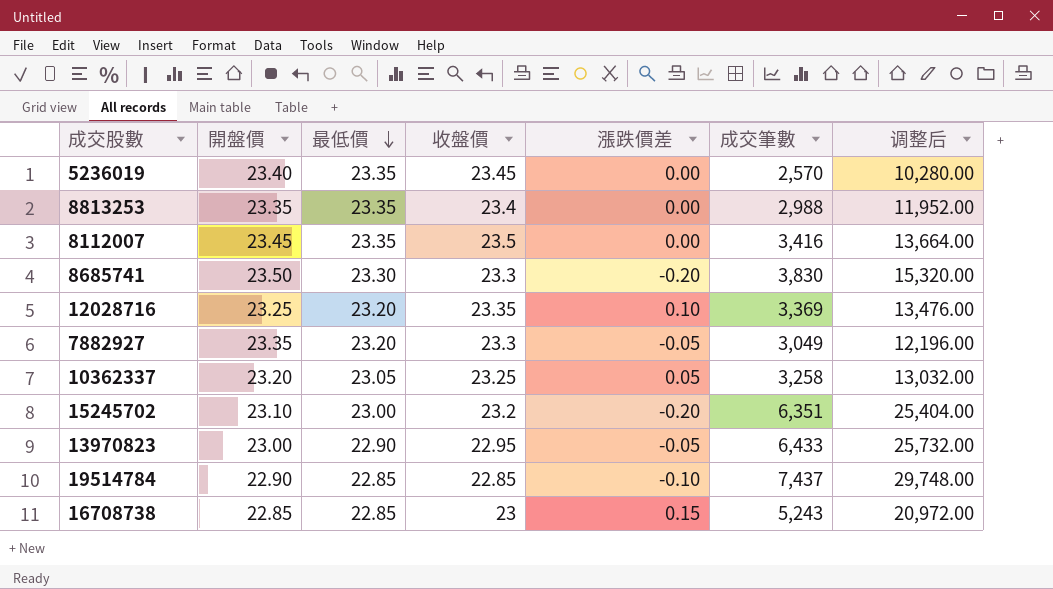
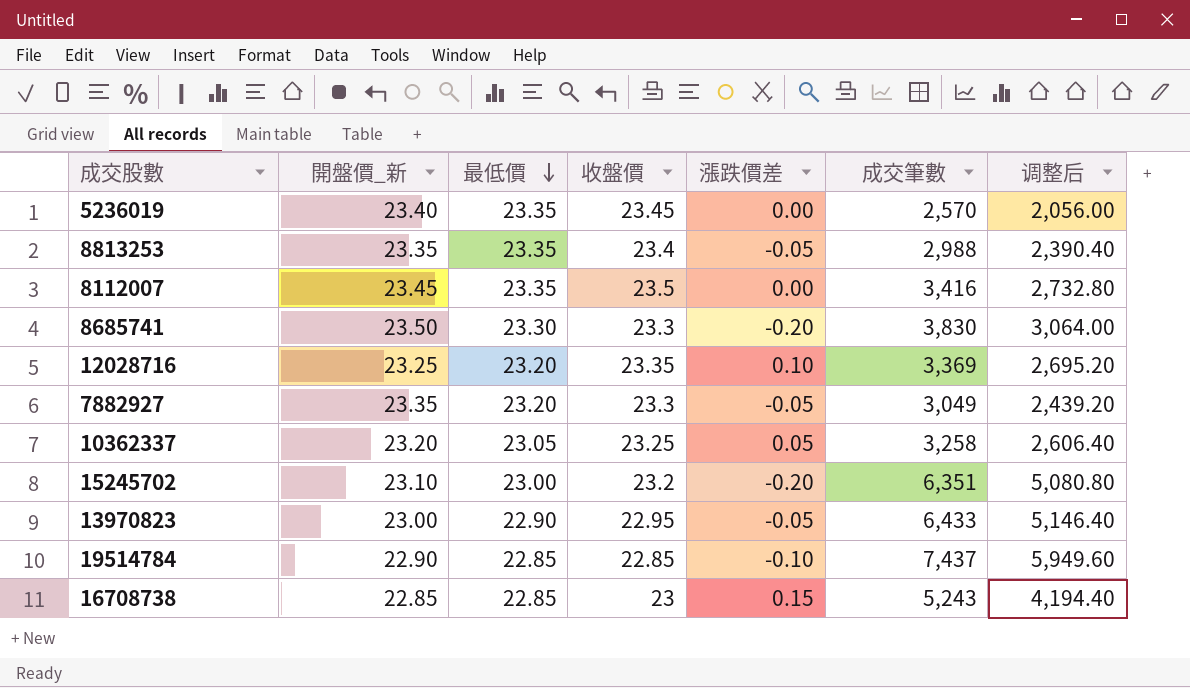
column name: 開盤價 -> 開盤價_新
column 调整后 | formula: [成交筆數] * 4 -> [成交筆數] * 0.8
8813253 | 漲跌價差: 0.00 -> -0.05

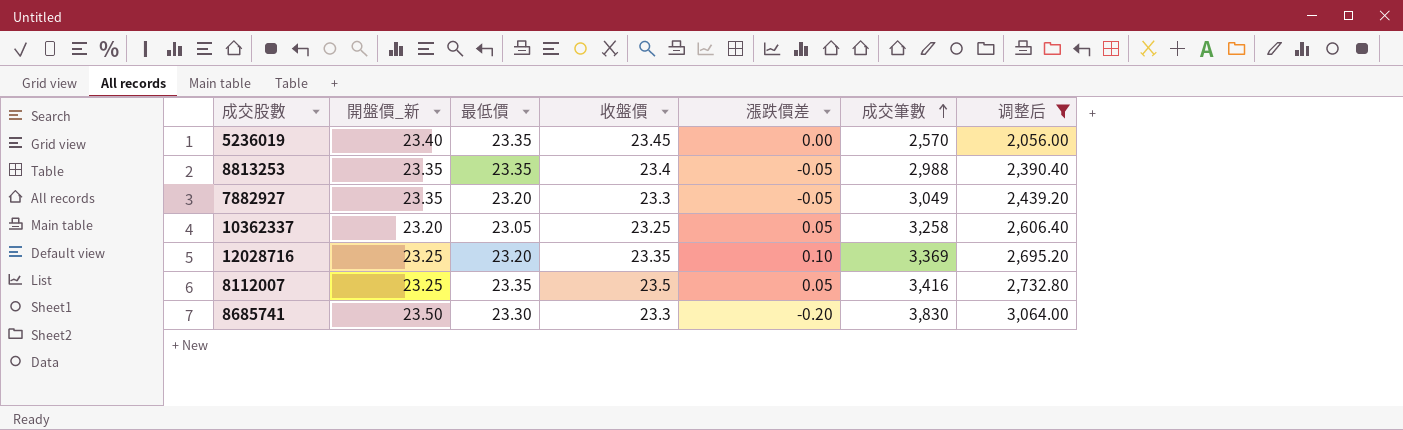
filter: none -> 调整后 <= 3,064.00
row order: 最低價 descending -> 成交筆數 ascending
8112007 | 開盤價_新: 23.45 -> 23.25
8112007 | 漲跌價差: 0.00 -> 0.05

